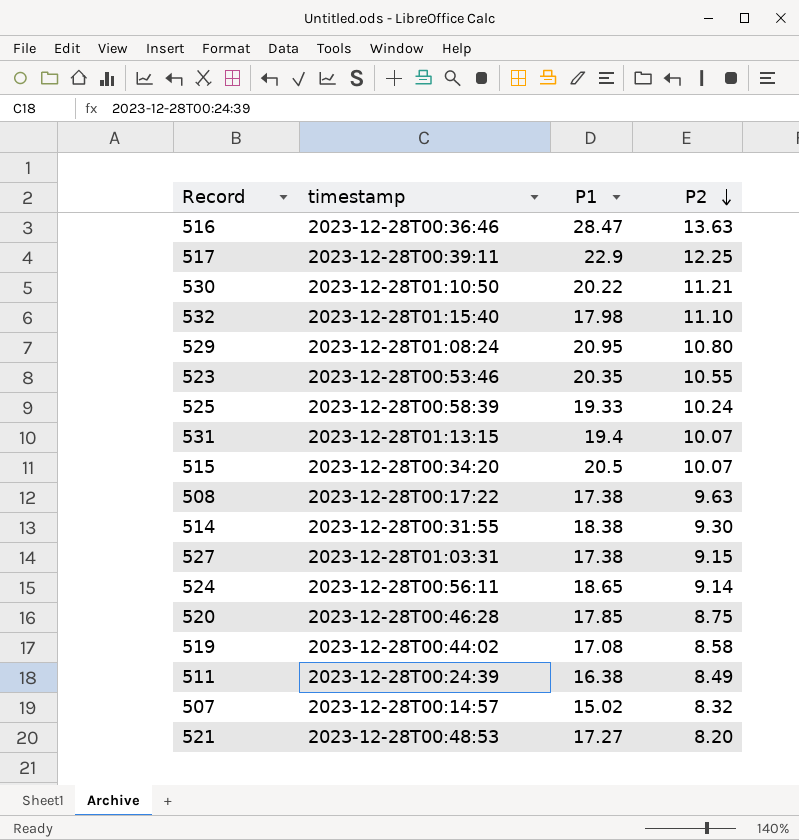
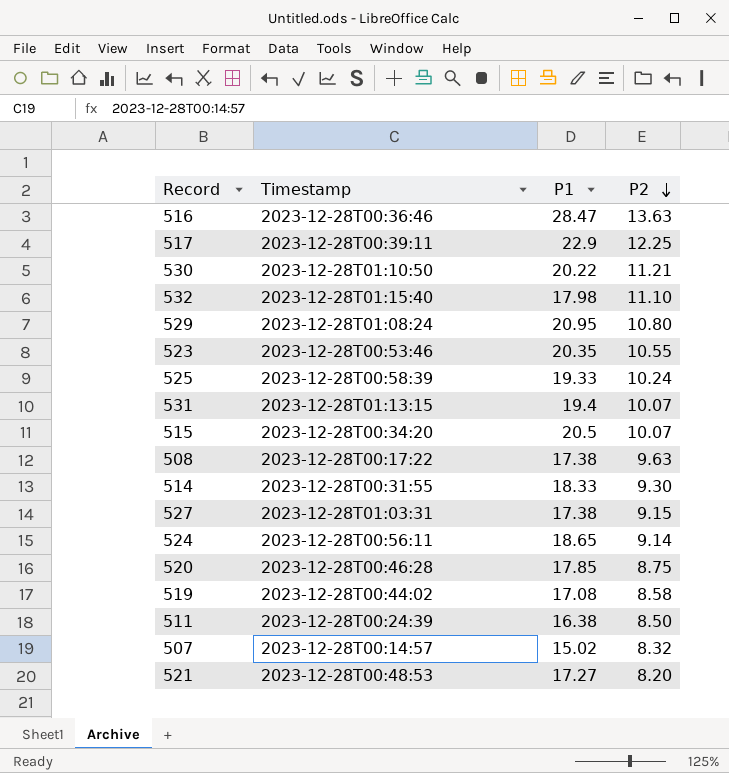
column name: timestamp -> Timestamp
514 | P1: 18.38 -> 18.33
511 | P2: 8.49 -> 8.50

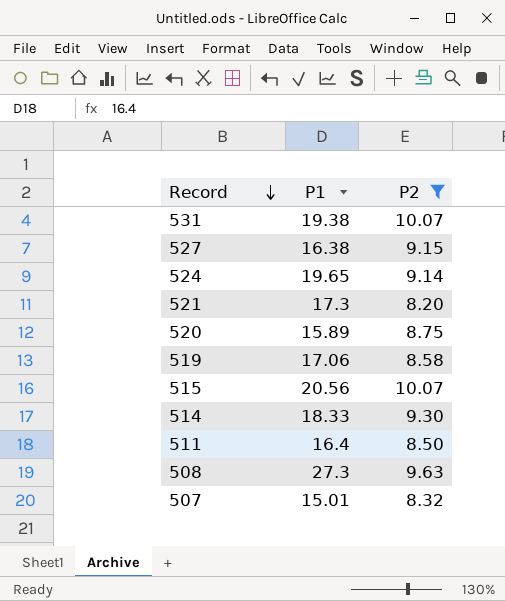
filter: none -> P2 <= 10.07
row order: P2 descending -> Record descending
column Timestamp | position: 2 -> none
531 | P1: 19.4 -> 19.38
527 | P1: 17.38 -> 16.38
524 | P1: 18.65 -> 19.65
521 | P1: 17.27 -> 17.3
520 | P1: 17.85 -> 15.89
519 | P1: 17.08 -> 17.06
515 | P1: 20.5 -> 20.56
511 | P1: 16.38 -> 16.4
508 | P1: 17.38 -> 27.3
507 | P1: 15.02 -> 15.01

